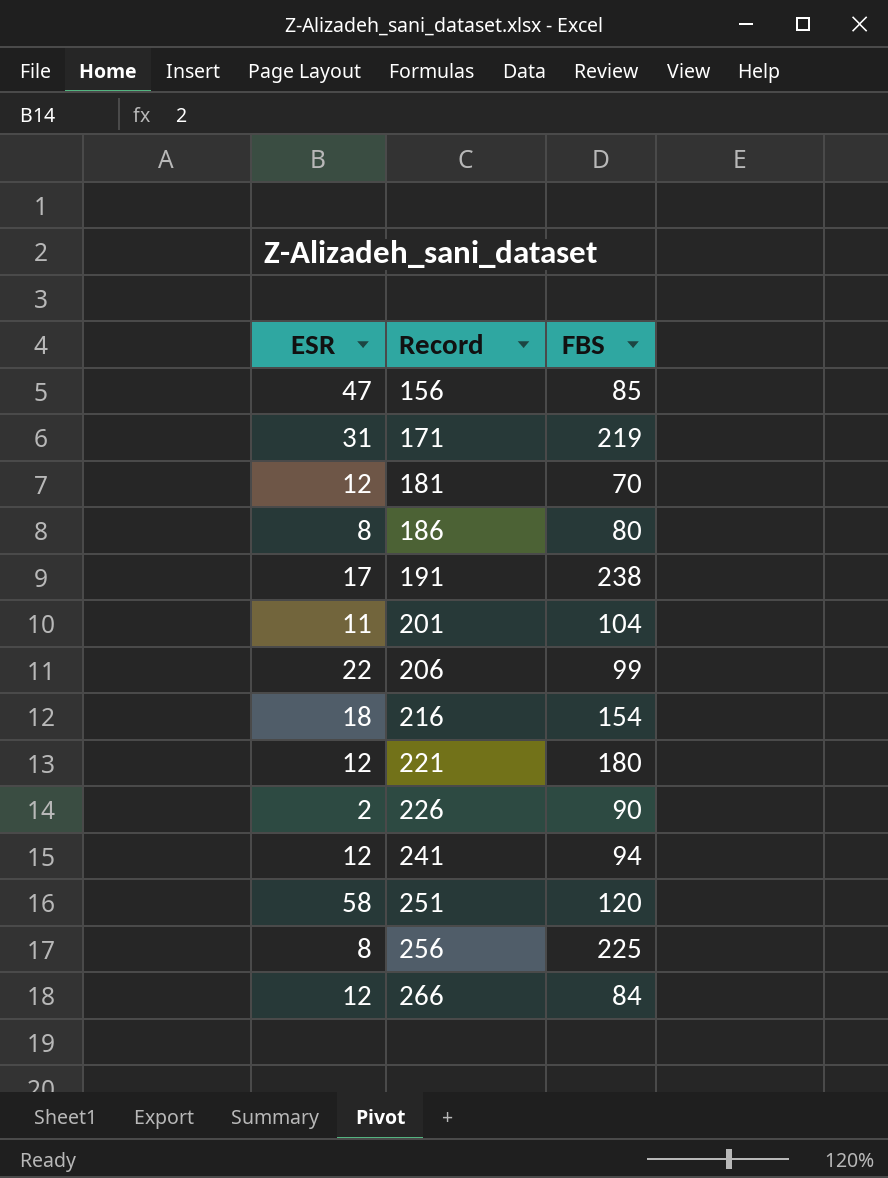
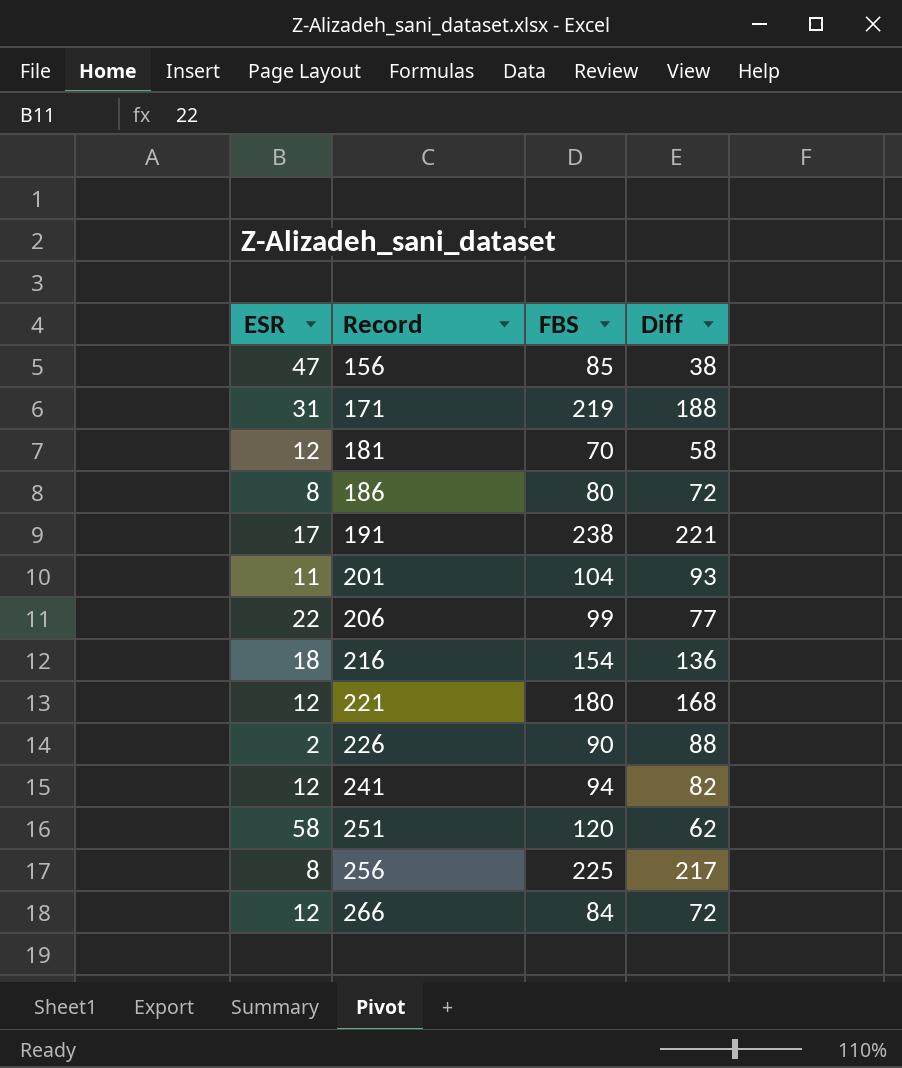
column Diff | formula: none -> [FBS] - [ESR]

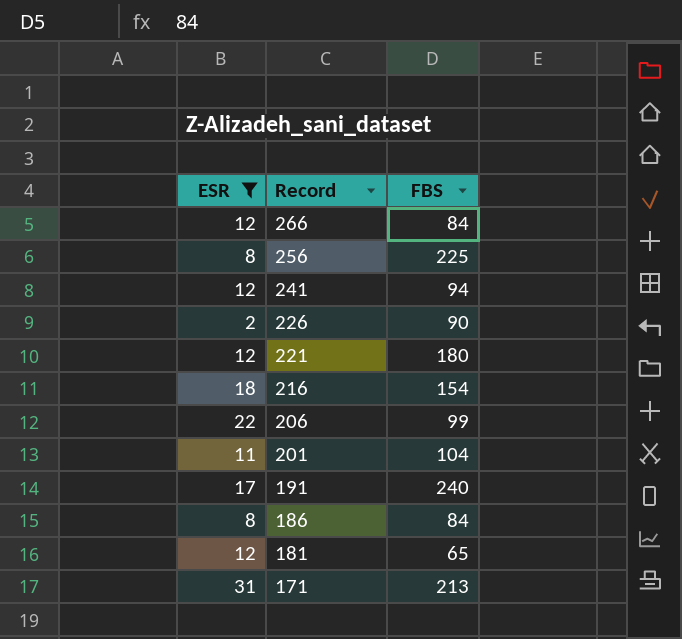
filter: none -> ESR <= 31
row order: Record ascending -> Record descending
column Diff | formula: [FBS] - [ESR] -> none
191 | FBS: 238 -> 240
186 | FBS: 80 -> 84
181 | FBS: 70 -> 65
171 | FBS: 219 -> 213

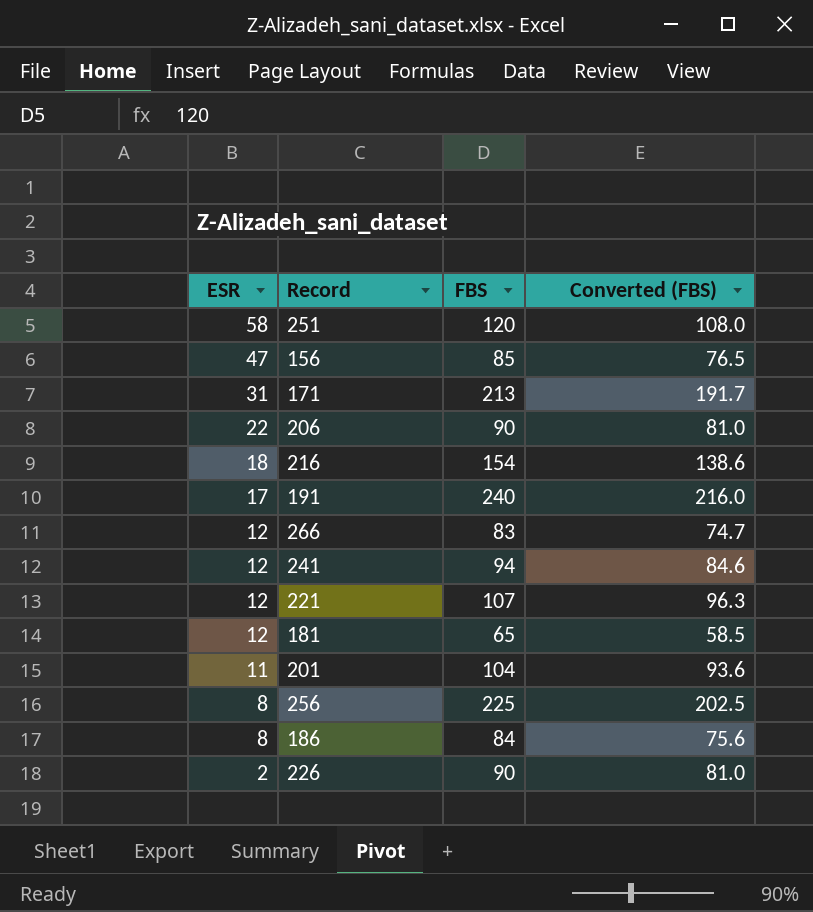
filter: ESR <= 31 -> none
row order: Record descending -> ESR descending
column Converted (FBS) | formula: none -> [FBS] * 0.9
206 | FBS: 99 -> 90
266 | FBS: 84 -> 83
221 | FBS: 180 -> 107

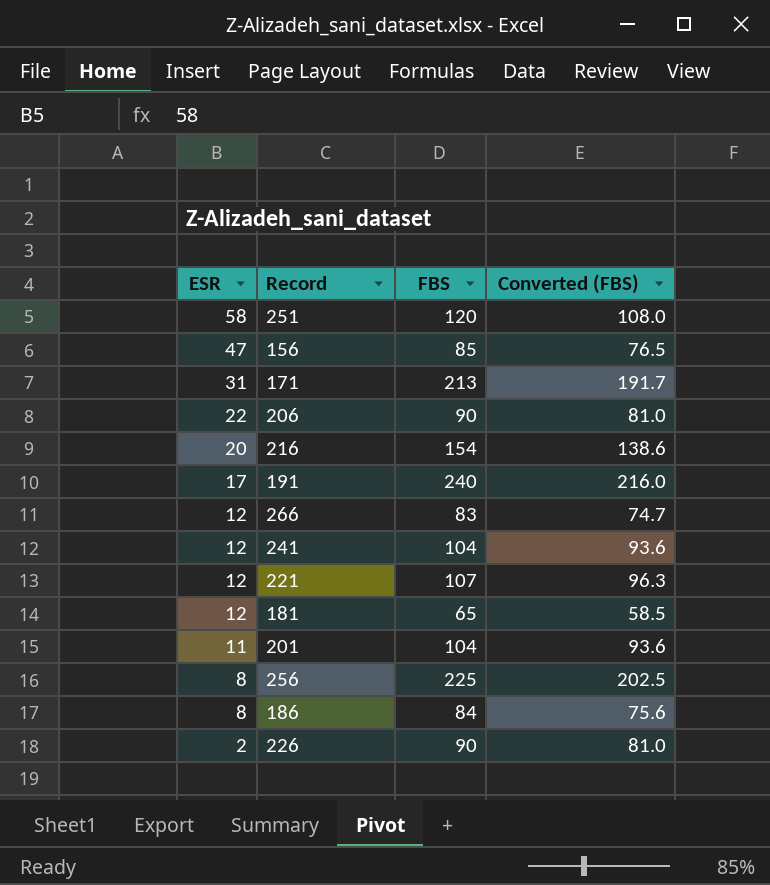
216 | ESR: 18 -> 20
241 | FBS: 94 -> 104
241 | Converted (FBS): 84.6 -> 93.6

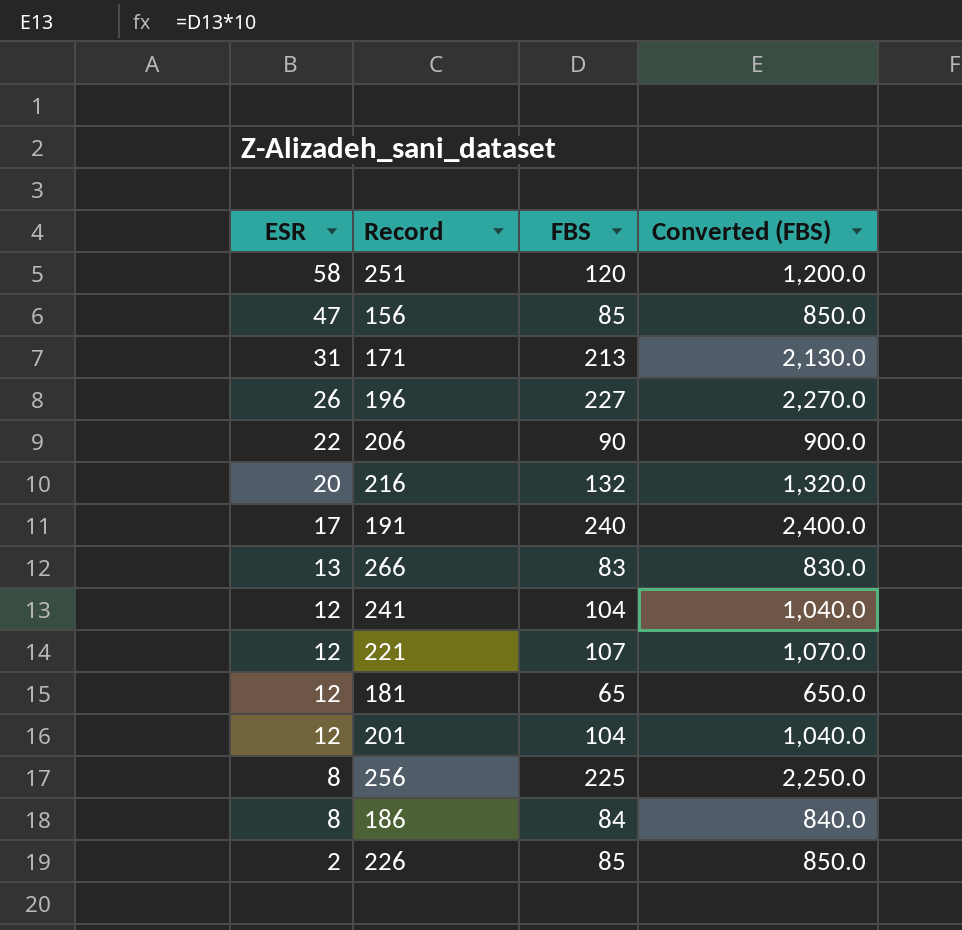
column Converted (FBS) | formula: [FBS] * 0.9 -> [FBS] * 10
row 196: none -> 26 | 227 | 2,270.0
216 | FBS: 154 -> 132
266 | ESR: 12 -> 13
201 | ESR: 11 -> 12
226 | FBS: 90 -> 85

